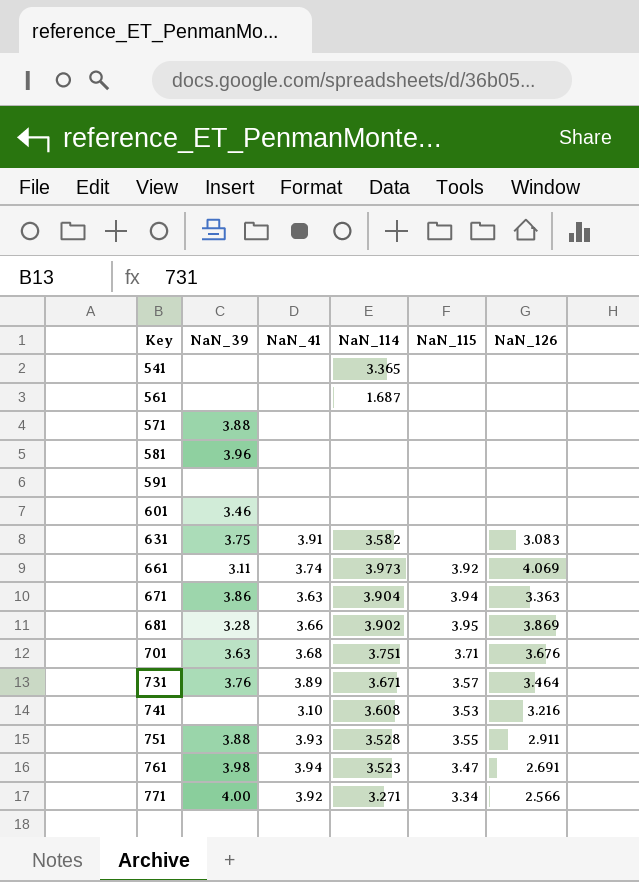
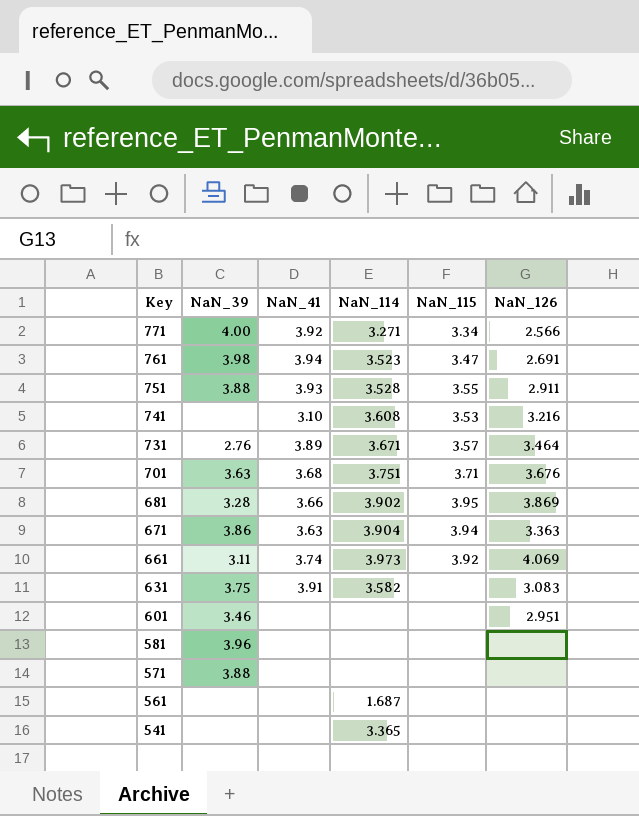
row order: Key ascending -> Key descending
row 591: none | none | none | none | none -> none
731 | NaN_39: 3.76 -> 2.76
601 | NaN_126: none -> 2.951

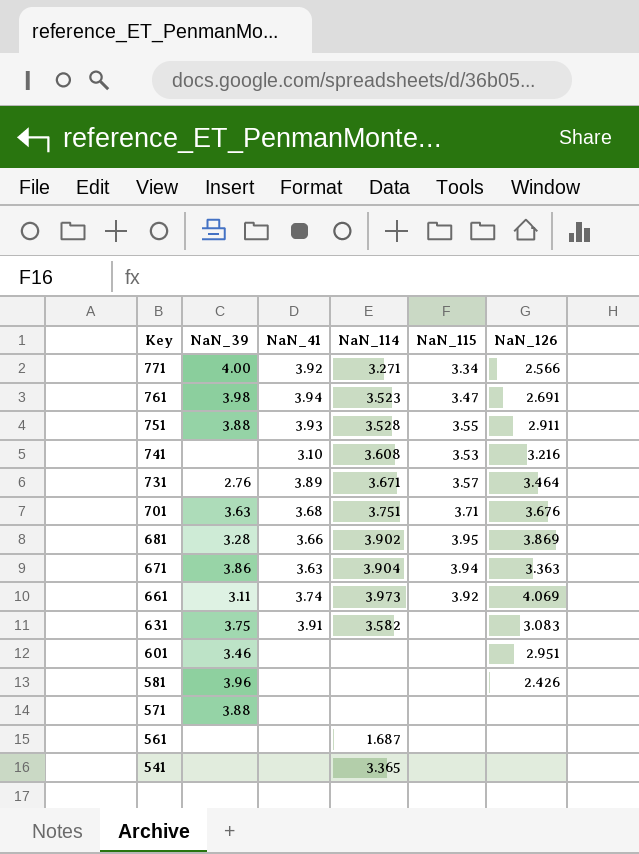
581 | NaN_126: none -> 2.426

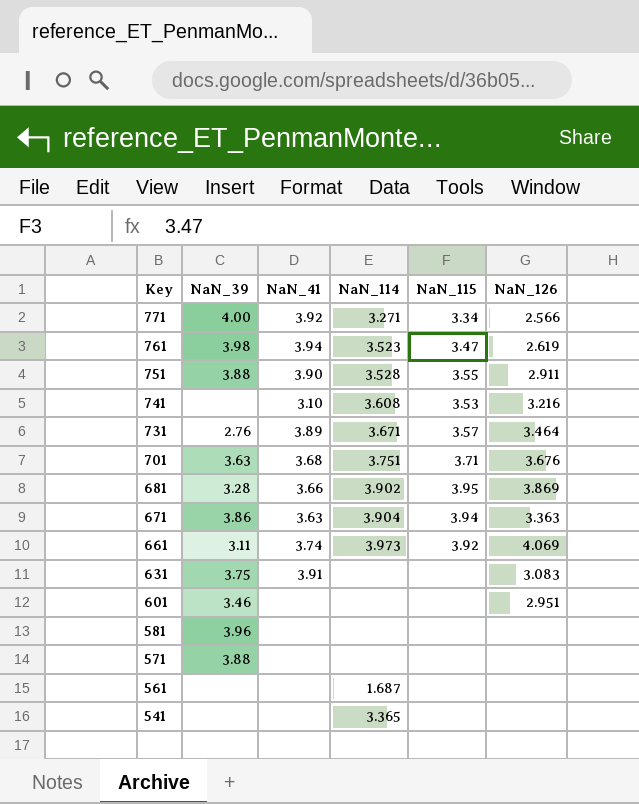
761 | NaN_126: 2.691 -> 2.619
751 | NaN_41: 3.93 -> 3.90
631 | NaN_114: 3.582 -> none
581 | NaN_126: 2.426 -> none

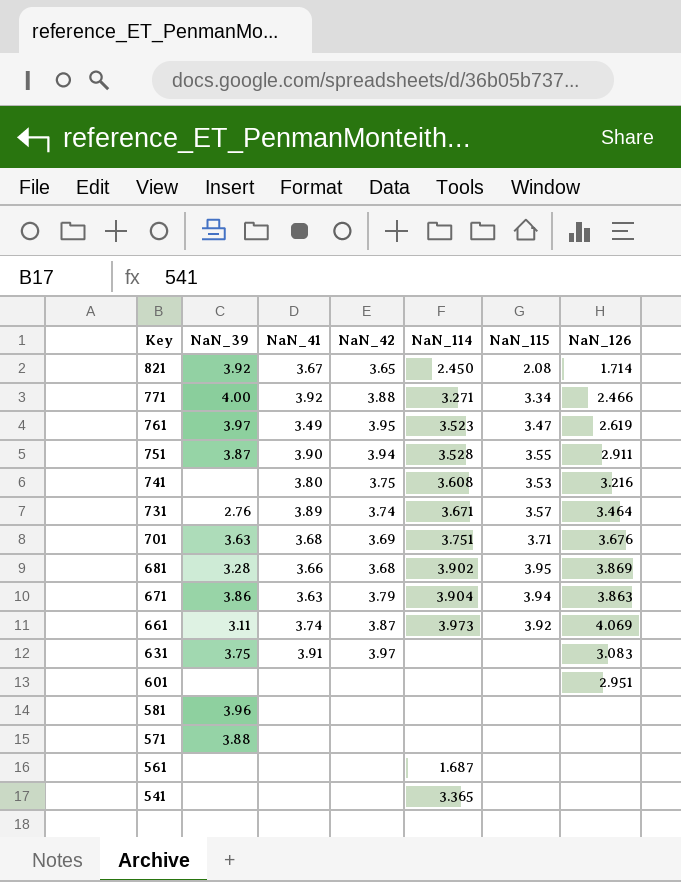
column NaN_42 | position: none -> 4
row 821: none -> 3.92 | 3.67 | 3.65 | 2.450 | 2.08 | 1.714
771 | NaN_126: 2.566 -> 2.466
761 | NaN_39: 3.98 -> 3.97
761 | NaN_41: 3.94 -> 3.49
751 | NaN_39: 3.88 -> 3.87
741 | NaN_41: 3.10 -> 3.80
671 | NaN_126: 3.363 -> 3.863
601 | NaN_39: 3.46 -> none

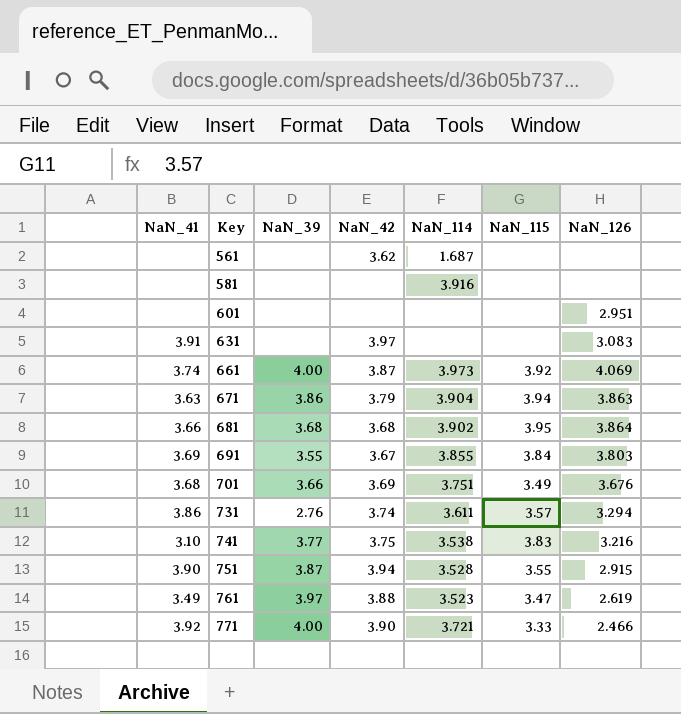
row order: Key descending -> Key ascending
column NaN_41 | position: 3 -> 1
row 821: 3.92 | 3.67 | 3.65 | 2.450 | 2.08 | 1.714 -> none
row 571: 3.88 | none | none | none | none | none -> none
row 541: none | none | none | 3.365 | none | none -> none
561 | NaN_42: none -> 3.62
581 | NaN_39: 3.96 -> none
581 | NaN_114: none -> 3.916
631 | NaN_39: 3.75 -> none
661 | NaN_39: 3.11 -> 4.00
681 | NaN_39: 3.28 -> 3.68
681 | NaN_126: 3.869 -> 3.864
row 691: none -> 3.69 | 3.55 | 3.67 | 3.855 | 3.84 | 3.803
701 | NaN_39: 3.63 -> 3.66
701 | NaN_115: 3.71 -> 3.49
731 | NaN_41: 3.89 -> 3.86
731 | NaN_114: 3.671 -> 3.611
731 | NaN_126: 3.464 -> 3.294
741 | NaN_41: 3.80 -> 3.10
741 | NaN_39: none -> 3.77
741 | NaN_114: 3.608 -> 3.538
741 | NaN_115: 3.53 -> 3.83
751 | NaN_126: 2.911 -> 2.915
761 | NaN_42: 3.95 -> 3.88
771 | NaN_42: 3.88 -> 3.90
771 | NaN_114: 3.271 -> 3.721
771 | NaN_115: 3.34 -> 3.33

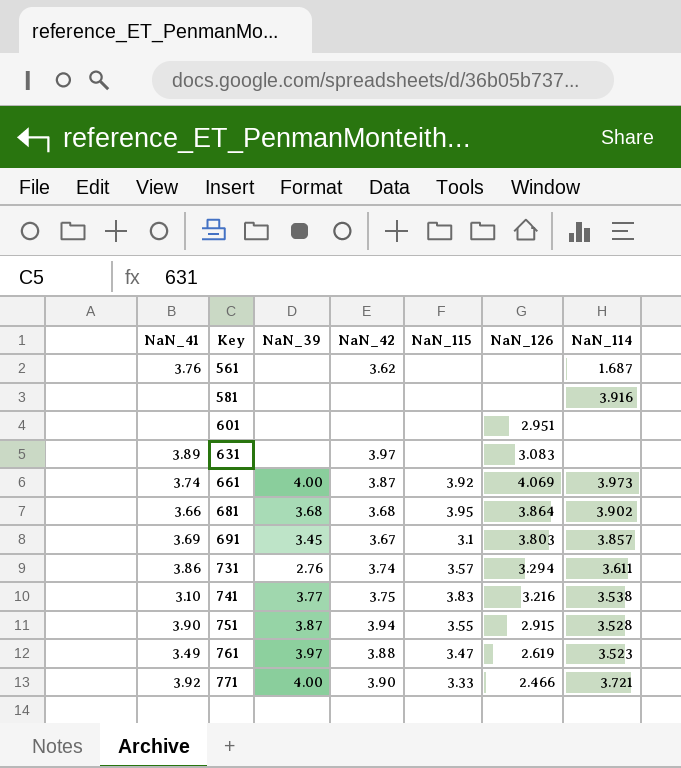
column NaN_114 | position: 5 -> 7
row 671: 3.63 | 3.86 | 3.79 | 3.904 | 3.94 | 3.863 -> none
row 701: 3.68 | 3.66 | 3.69 | 3.751 | 3.49 | 3.676 -> none
561 | NaN_41: none -> 3.76
631 | NaN_41: 3.91 -> 3.89
691 | NaN_39: 3.55 -> 3.45
691 | NaN_115: 3.84 -> 3.1
691 | NaN_114: 3.855 -> 3.857

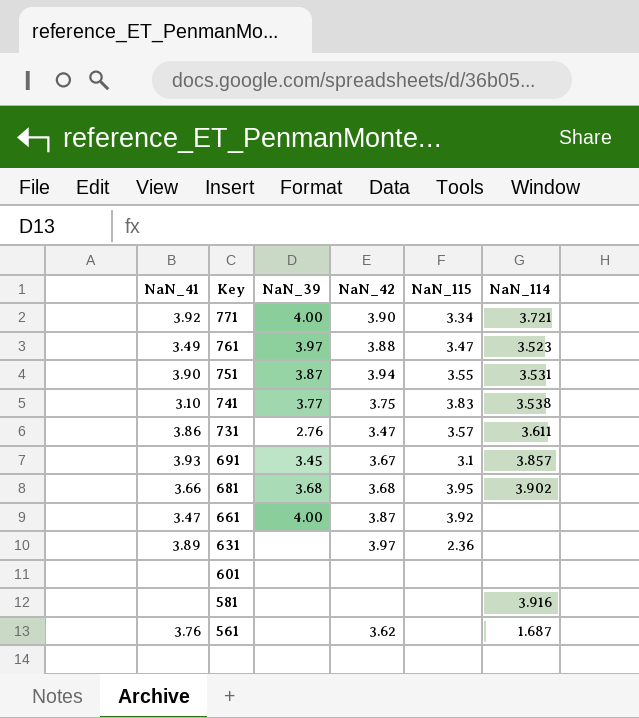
row order: Key ascending -> Key descending
column NaN_126 | position: 6 -> none
771 | NaN_115: 3.33 -> 3.34
751 | NaN_114: 3.528 -> 3.531
731 | NaN_42: 3.74 -> 3.47
691 | NaN_41: 3.69 -> 3.93
661 | NaN_41: 3.74 -> 3.47
661 | NaN_114: 3.973 -> none
631 | NaN_115: none -> 2.36

